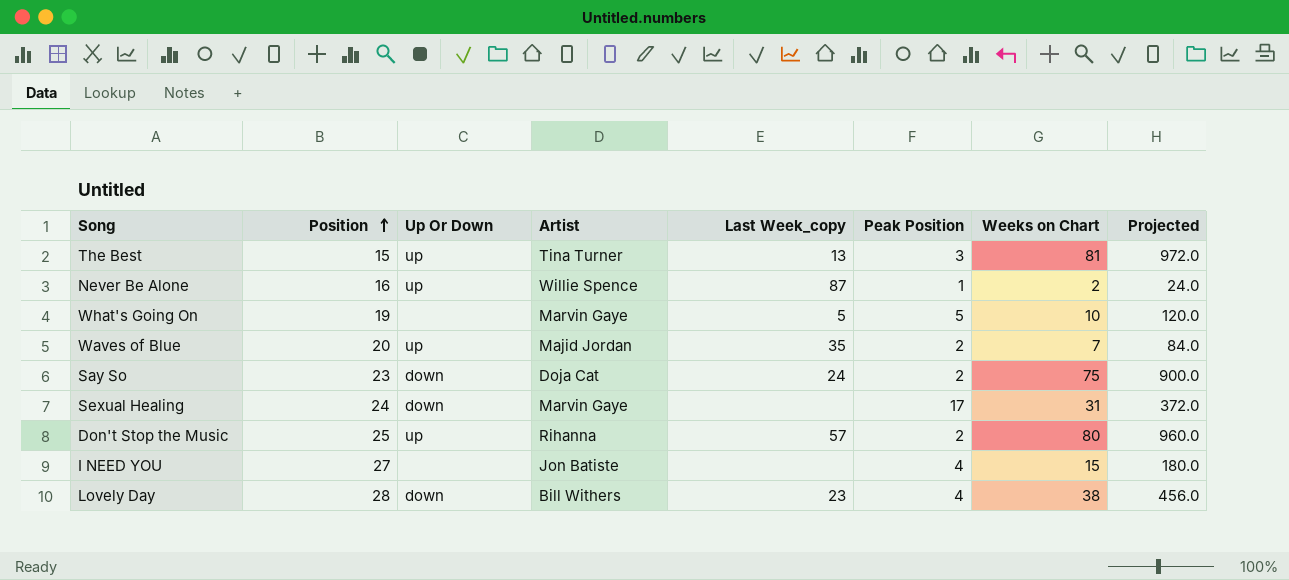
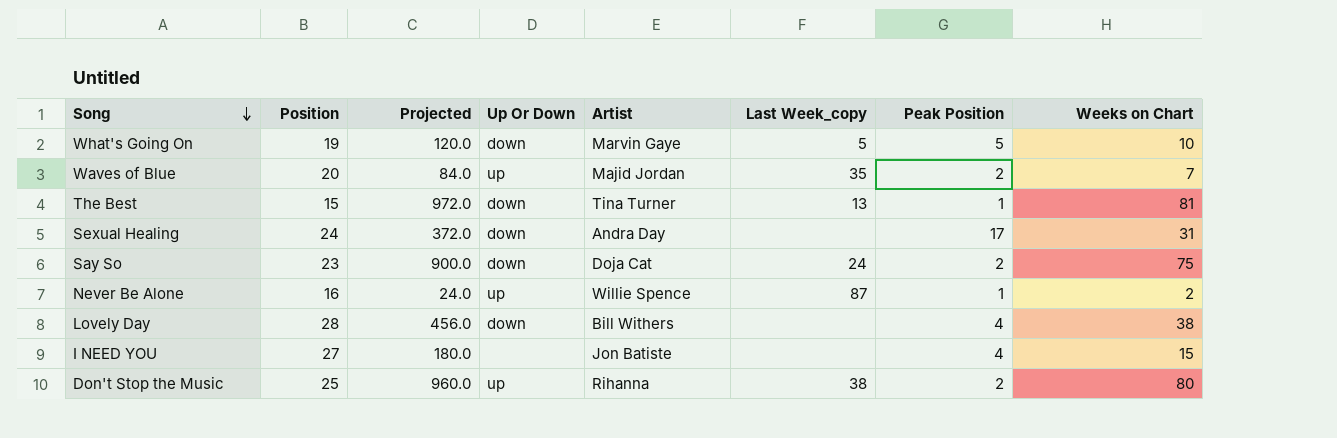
row order: Position ascending -> Song descending
column Projected | position: 8 -> 3
What's Going On | Up Or Down: none -> down
The Best | Up Or Down: up -> down
The Best | Peak Position: 3 -> 1
Sexual Healing | Artist: Marvin Gaye -> Andra Day
Lovely Day | Last Week_copy: 23 -> none
Don't Stop the Music | Last Week_copy: 57 -> 38

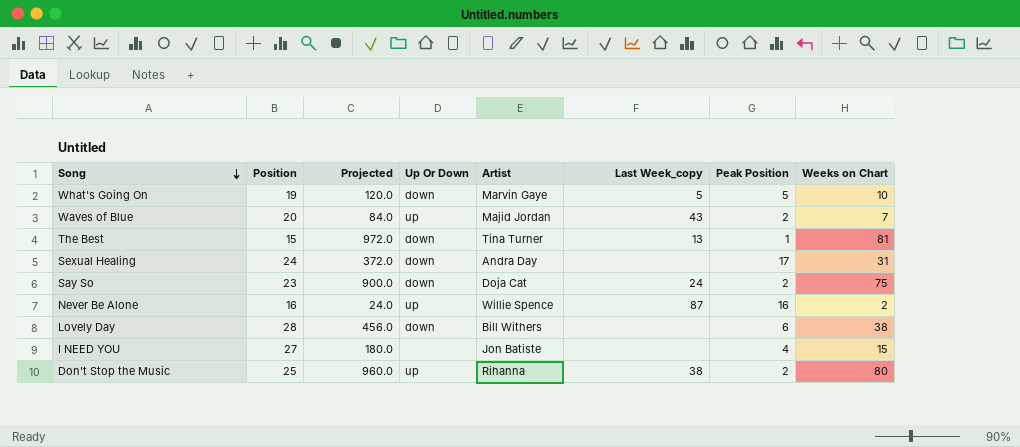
Waves of Blue | Last Week_copy: 35 -> 43
Never Be Alone | Peak Position: 1 -> 16
Lovely Day | Peak Position: 4 -> 6

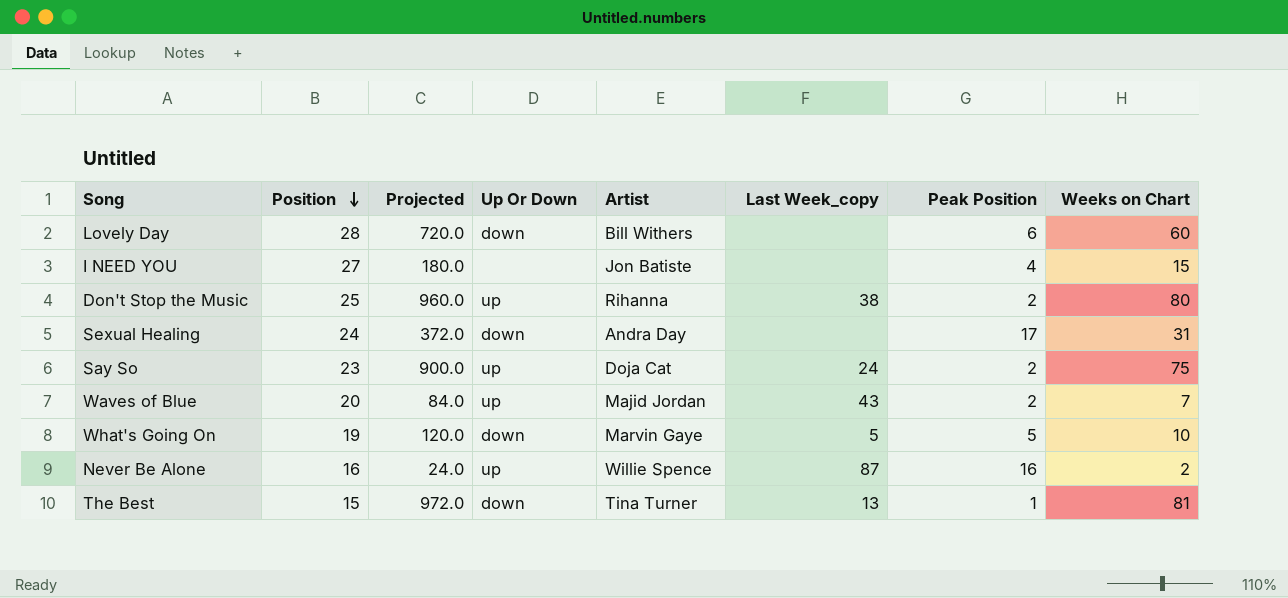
row order: Song descending -> Position descending
Lovely Day | Projected: 456.0 -> 720.0
Lovely Day | Weeks on Chart: 38 -> 60
Say So | Up Or Down: down -> up

